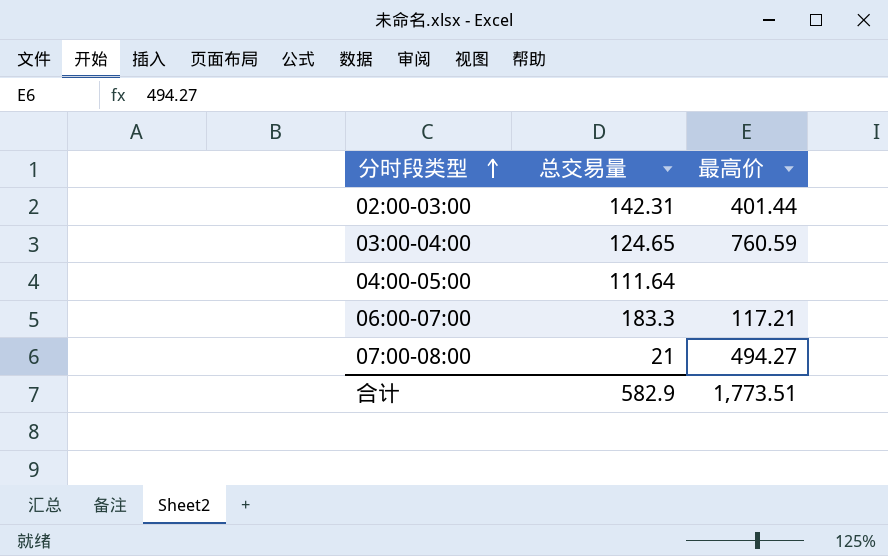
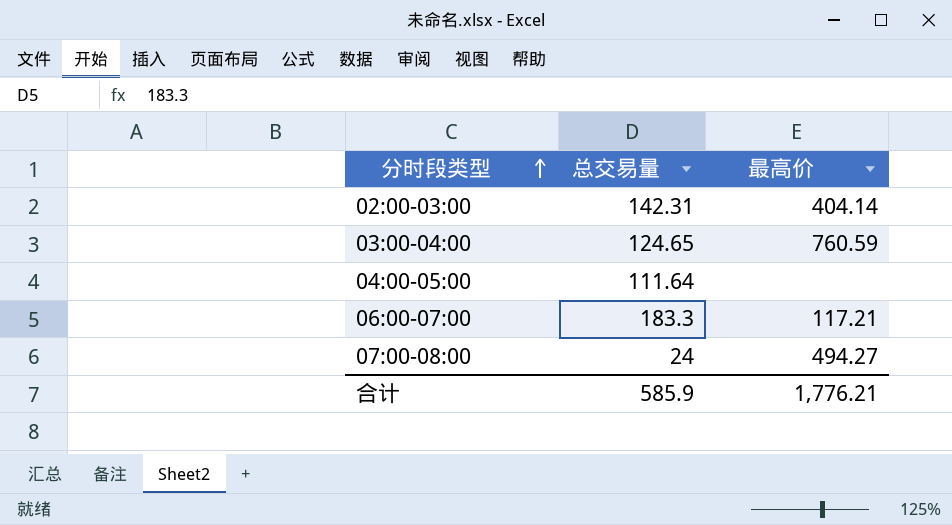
02:00-03:00 | 最高价: 401.44 -> 404.14
07:00-08:00 | 总交易量: 21 -> 24
合计 | 总交易量: 582.9 -> 585.9
合计 | 最高价: 1,773.51 -> 1,776.21

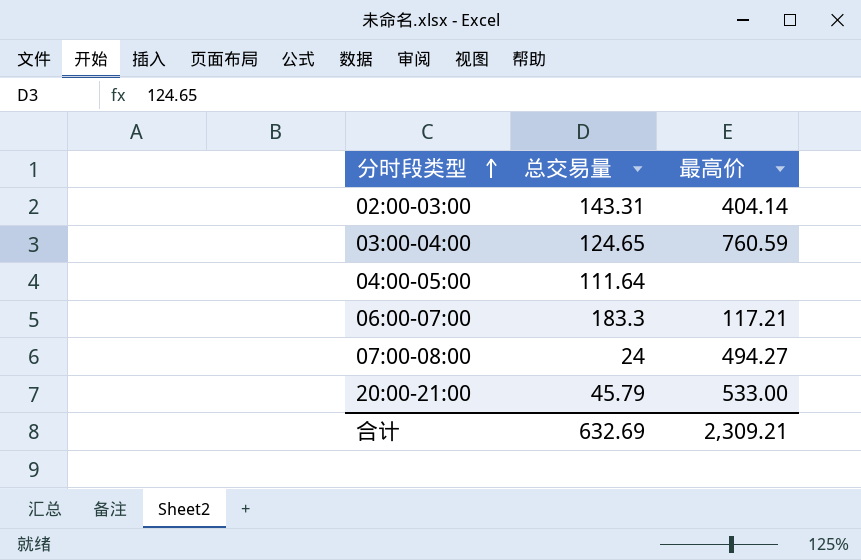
02:00-03:00 | 总交易量: 142.31 -> 143.31
row 20:00-21:00: none -> 45.79 | 533.00
合计 | 总交易量: 585.9 -> 632.69
合计 | 最高价: 1,776.21 -> 2,309.21

